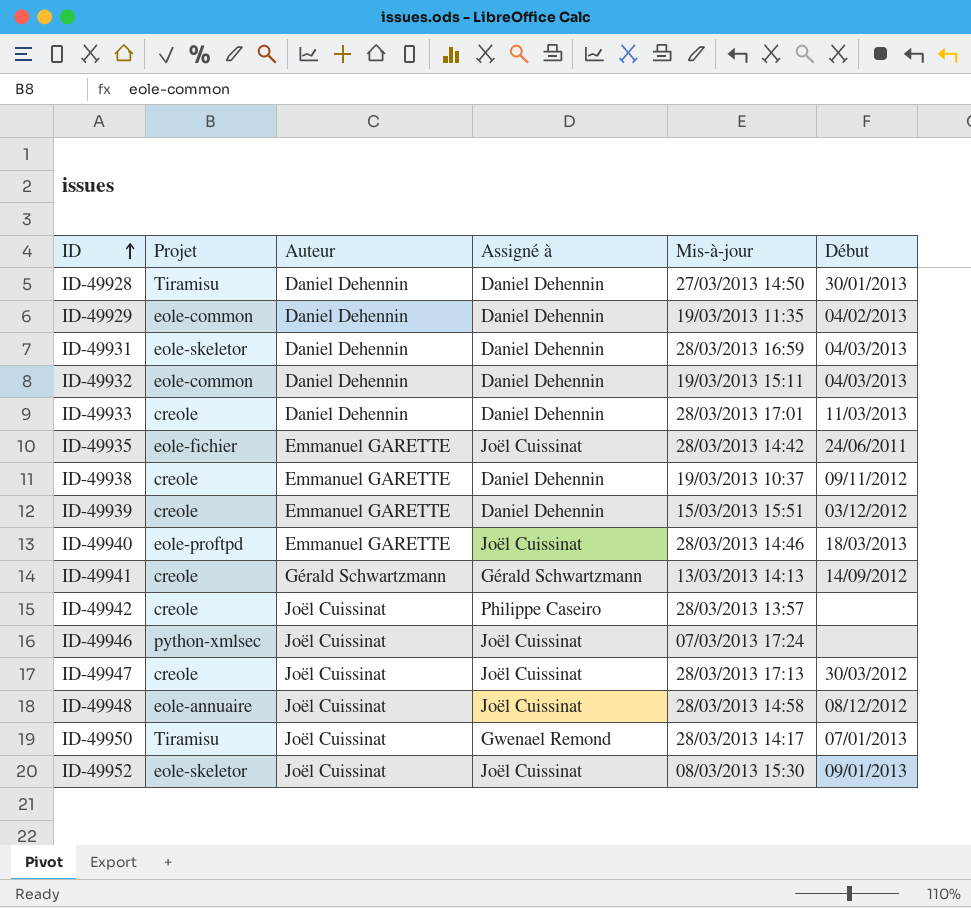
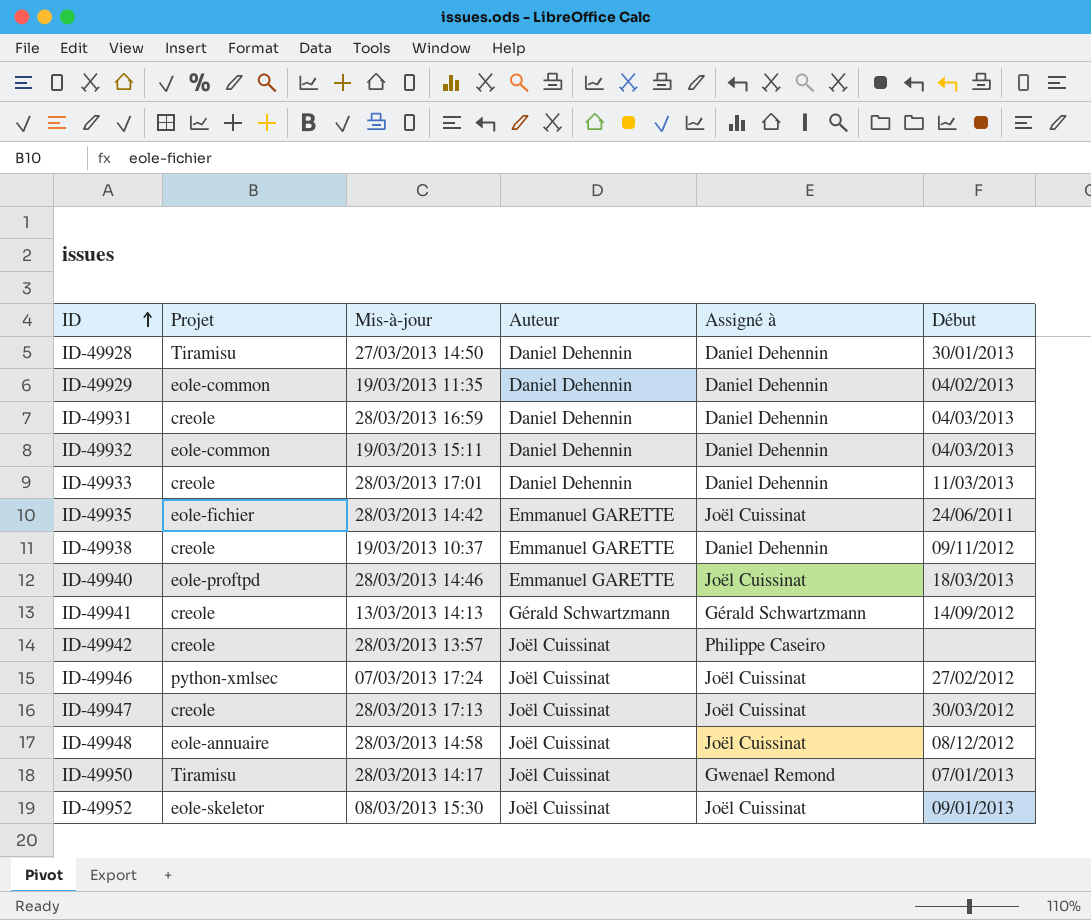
column Mis-à-jour | position: 5 -> 3
row ID-49939: creole | Emmanuel GARETTE | Daniel Dehennin | 15/03/2013 15:51 | 03/12/2012 -> none
ID-49931 | Projet: eole-skeletor -> creole
ID-49946 | Début: none -> 27/02/2012

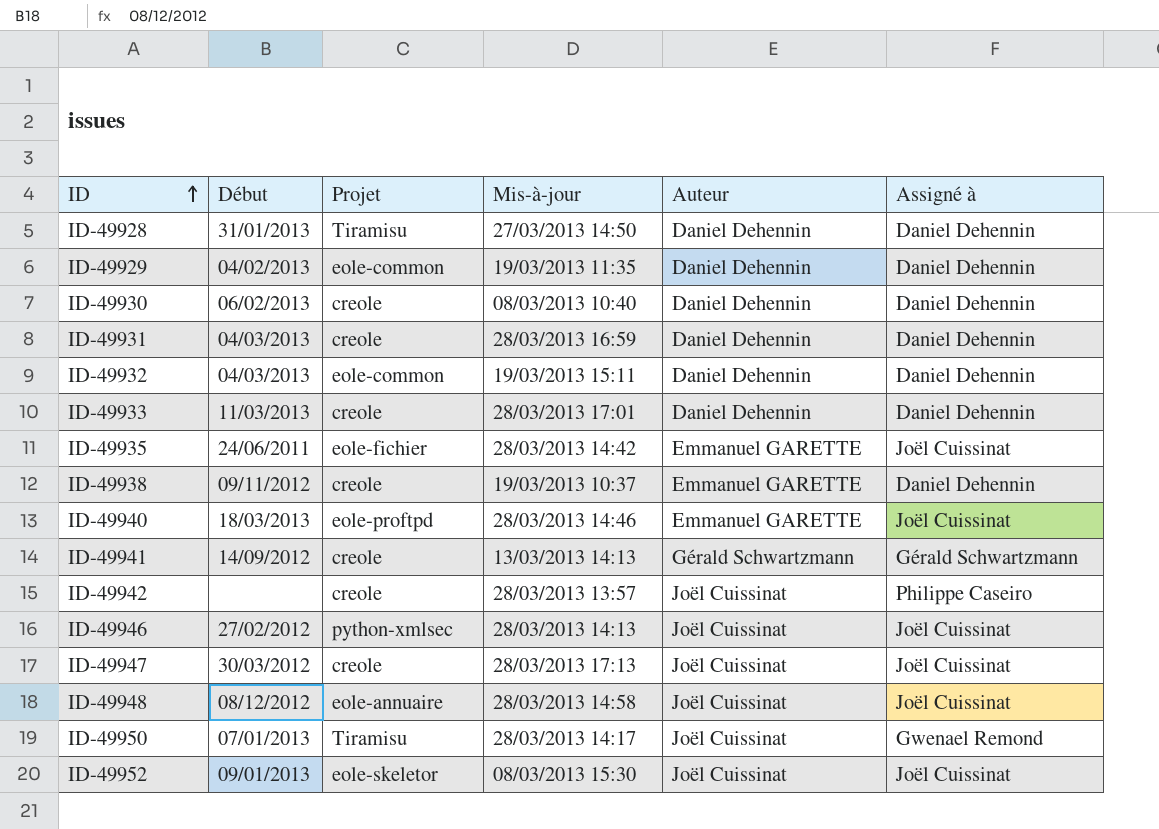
column Début | position: 6 -> 2
ID-49928 | Début: 30/01/2013 -> 31/01/2013
row ID-49930: none -> 06/02/2013 | creole | 08/03/2013 10:40 | Daniel Dehennin | Daniel Dehennin
ID-49946 | Mis-à-jour: 07/03/2013 17:24 -> 28/03/2013 14:13

